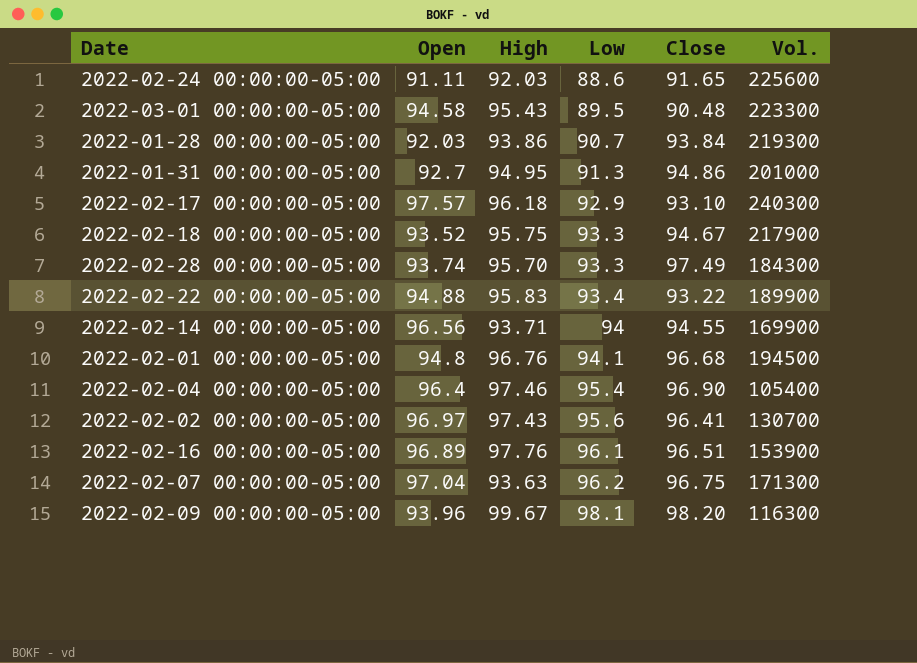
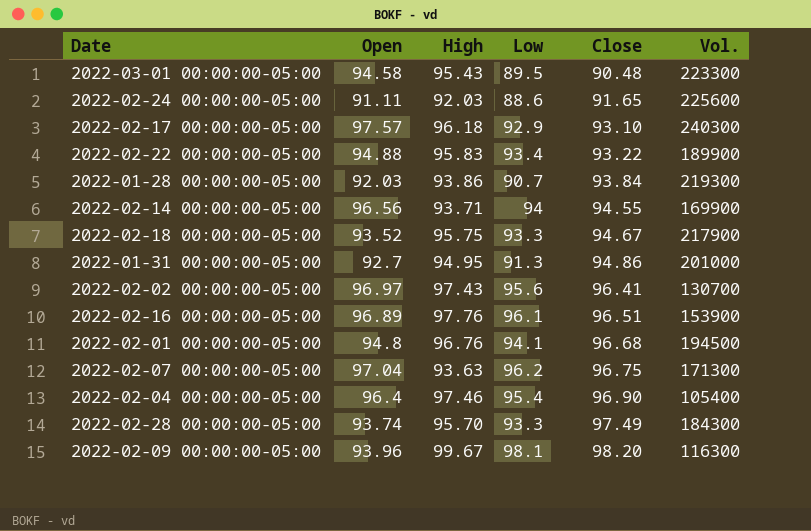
row order: Low ascending -> Close ascending

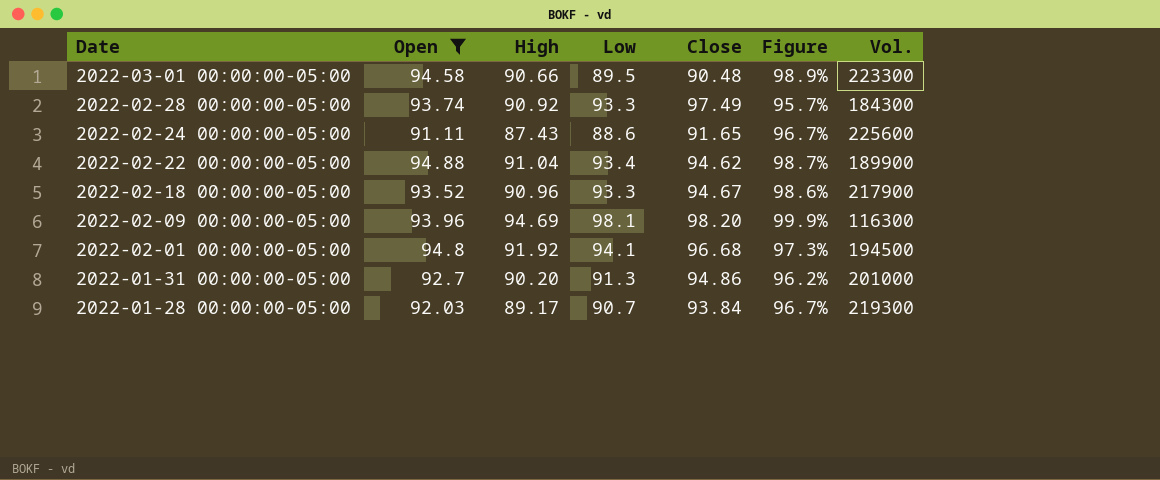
filter: none -> Open <= 94.88
row order: Close ascending -> Date descending
column Figure | formula: none -> [Low] / [Close]
2022-03-01 00:00:00-05:00 | High: 95.43 -> 90.66
2022-02-28 00:00:00-05:00 | High: 95.70 -> 90.92
2022-02-24 00:00:00-05:00 | High: 92.03 -> 87.43
2022-02-22 00:00:00-05:00 | High: 95.83 -> 91.04
2022-02-22 00:00:00-05:00 | Close: 93.22 -> 94.62
2022-02-18 00:00:00-05:00 | High: 95.75 -> 90.96
2022-02-09 00:00:00-05:00 | High: 99.67 -> 94.69
2022-02-01 00:00:00-05:00 | High: 96.76 -> 91.92
2022-01-31 00:00:00-05:00 | High: 94.95 -> 90.20
2022-01-28 00:00:00-05:00 | High: 93.86 -> 89.17

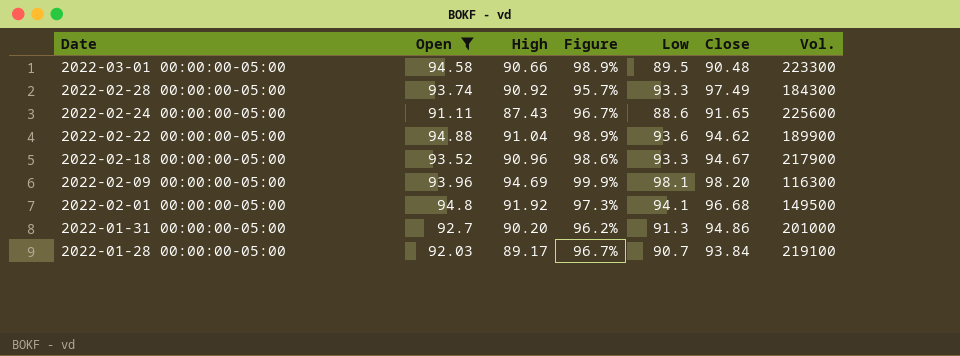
column Figure | position: 6 -> 4
2022-02-22 00:00:00-05:00 | Figure: 98.7% -> 98.9%
2022-02-22 00:00:00-05:00 | Low: 93.4 -> 93.6
2022-02-01 00:00:00-05:00 | Vol.: 194500 -> 149500
2022-01-28 00:00:00-05:00 | Vol.: 219300 -> 219100

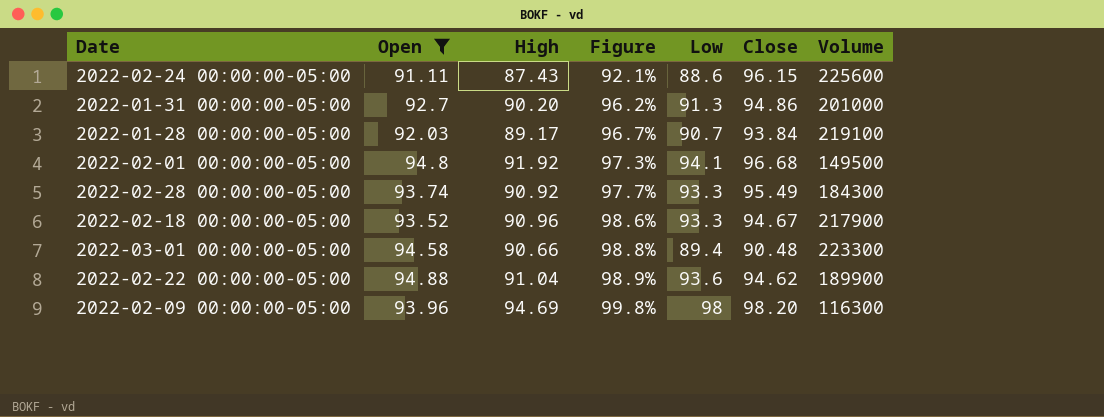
row order: Date descending -> Figure ascending
column name: Vol. -> Volume
2022-02-24 00:00:00-05:00 | Figure: 96.7% -> 92.1%
2022-02-24 00:00:00-05:00 | Close: 91.65 -> 96.15
2022-02-28 00:00:00-05:00 | Figure: 95.7% -> 97.7%
2022-02-28 00:00:00-05:00 | Close: 97.49 -> 95.49
2022-03-01 00:00:00-05:00 | Figure: 98.9% -> 98.8%
2022-03-01 00:00:00-05:00 | Low: 89.5 -> 89.4
2022-02-09 00:00:00-05:00 | Figure: 99.9% -> 99.8%
2022-02-09 00:00:00-05:00 | Low: 98.1 -> 98

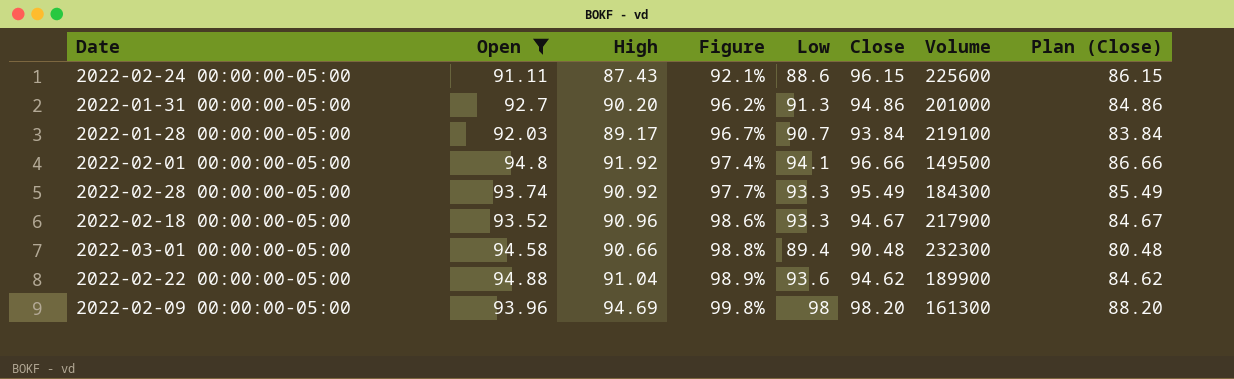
column Plan (Close) | formula: none -> [Close] - 10
2022-02-01 00:00:00-05:00 | Figure: 97.3% -> 97.4%
2022-02-01 00:00:00-05:00 | Close: 96.68 -> 96.66
2022-03-01 00:00:00-05:00 | Volume: 223300 -> 232300
2022-02-09 00:00:00-05:00 | Volume: 116300 -> 161300

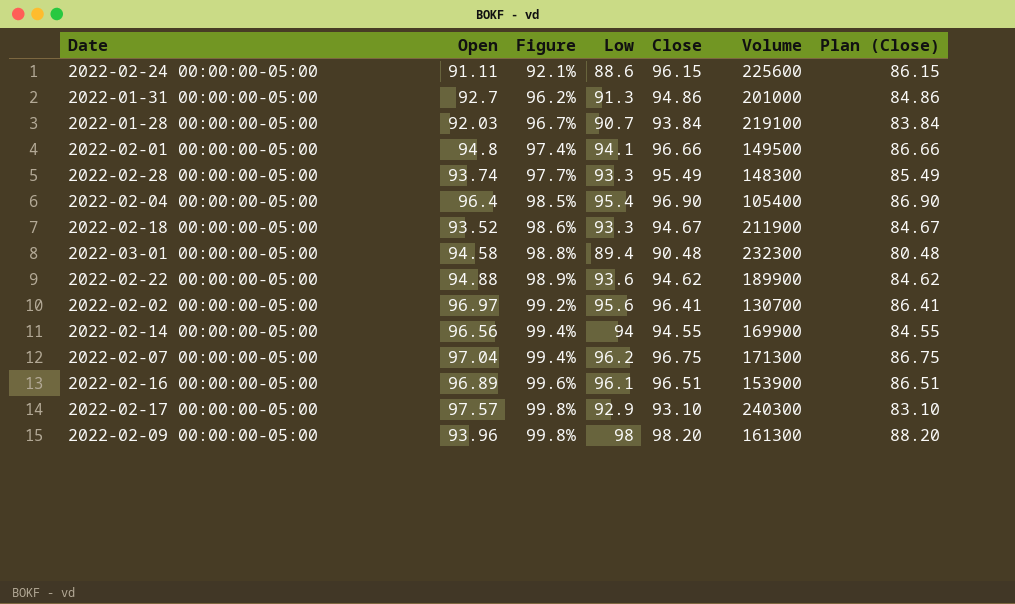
filter: Open <= 94.88 -> none
column High | position: 3 -> none
2022-02-28 00:00:00-05:00 | Volume: 184300 -> 148300
2022-02-18 00:00:00-05:00 | Volume: 217900 -> 211900

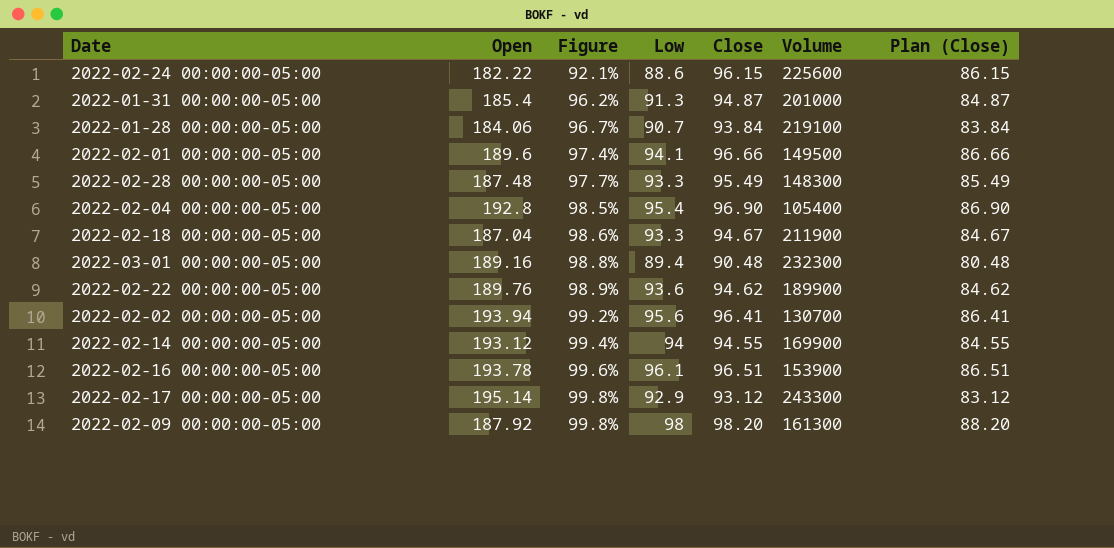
row 2022-02-07 00:00:00-05:00: 97.04 | 99.4% | 96.2 | 96.75 | 171300 | 86.75 -> none
2022-02-24 00:00:00-05:00 | Open: 91.11 -> 182.22
2022-01-31 00:00:00-05:00 | Open: 92.7 -> 185.4
2022-01-31 00:00:00-05:00 | Close: 94.86 -> 94.87
2022-01-31 00:00:00-05:00 | Plan (Close): 84.86 -> 84.87
2022-01-28 00:00:00-05:00 | Open: 92.03 -> 184.06
2022-02-01 00:00:00-05:00 | Open: 94.8 -> 189.6
2022-02-28 00:00:00-05:00 | Open: 93.74 -> 187.48
2022-02-04 00:00:00-05:00 | Open: 96.4 -> 192.8
2022-02-18 00:00:00-05:00 | Open: 93.52 -> 187.04
2022-03-01 00:00:00-05:00 | Open: 94.58 -> 189.16
2022-02-22 00:00:00-05:00 | Open: 94.88 -> 189.76
2022-02-02 00:00:00-05:00 | Open: 96.97 -> 193.94
2022-02-14 00:00:00-05:00 | Open: 96.56 -> 193.12
2022-02-16 00:00:00-05:00 | Open: 96.89 -> 193.78
2022-02-17 00:00:00-05:00 | Open: 97.57 -> 195.14
2022-02-17 00:00:00-05:00 | Close: 93.10 -> 93.12
2022-02-17 00:00:00-05:00 | Volume: 240300 -> 243300
2022-02-17 00:00:00-05:00 | Plan (Close): 83.10 -> 83.12
2022-02-09 00:00:00-05:00 | Open: 93.96 -> 187.92

